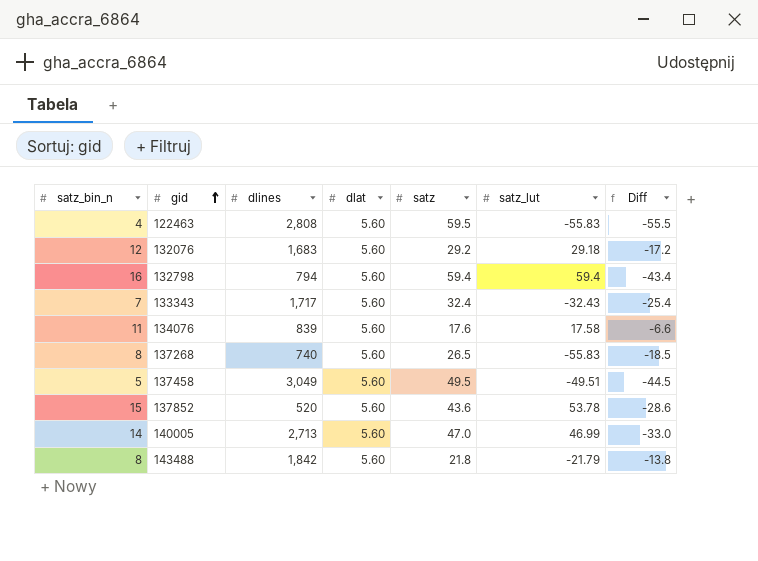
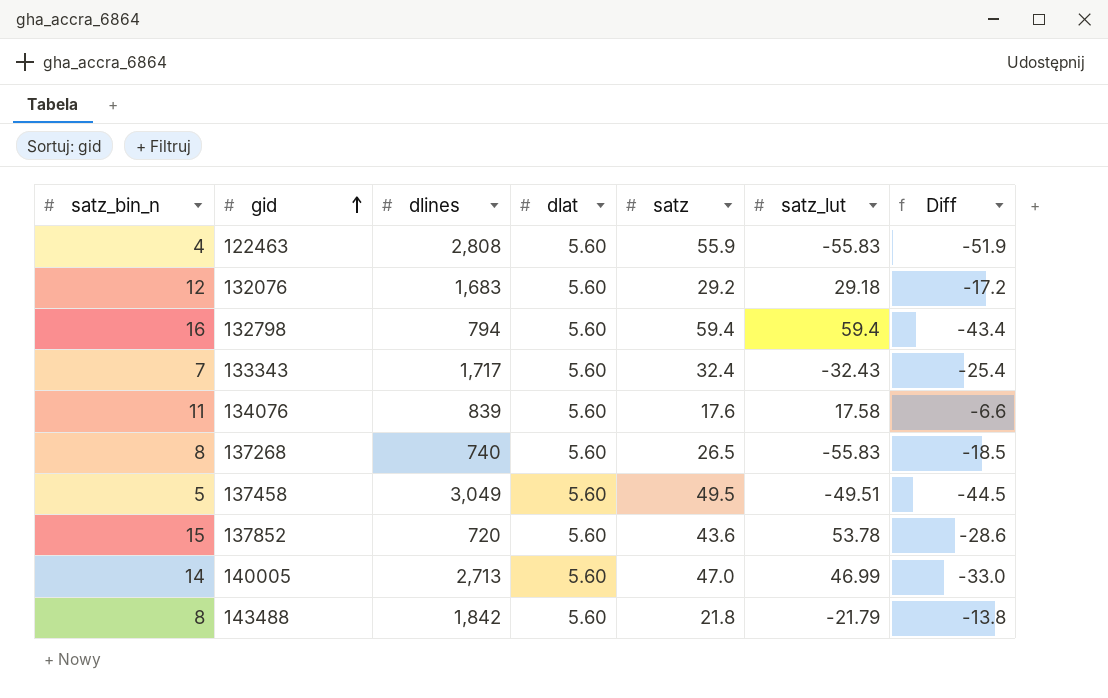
122463 | satz: 59.5 -> 55.9
122463 | Diff: -55.5 -> -51.9
137852 | dlines: 520 -> 720

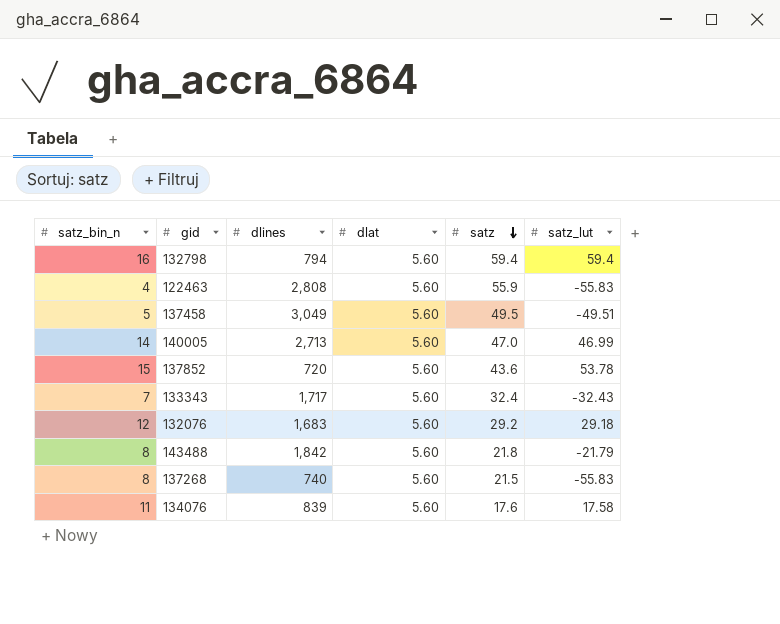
row order: gid ascending -> satz descending
column Diff | formula: [satz_bin_n] - [satz] -> none
137268 | satz: 26.5 -> 21.5

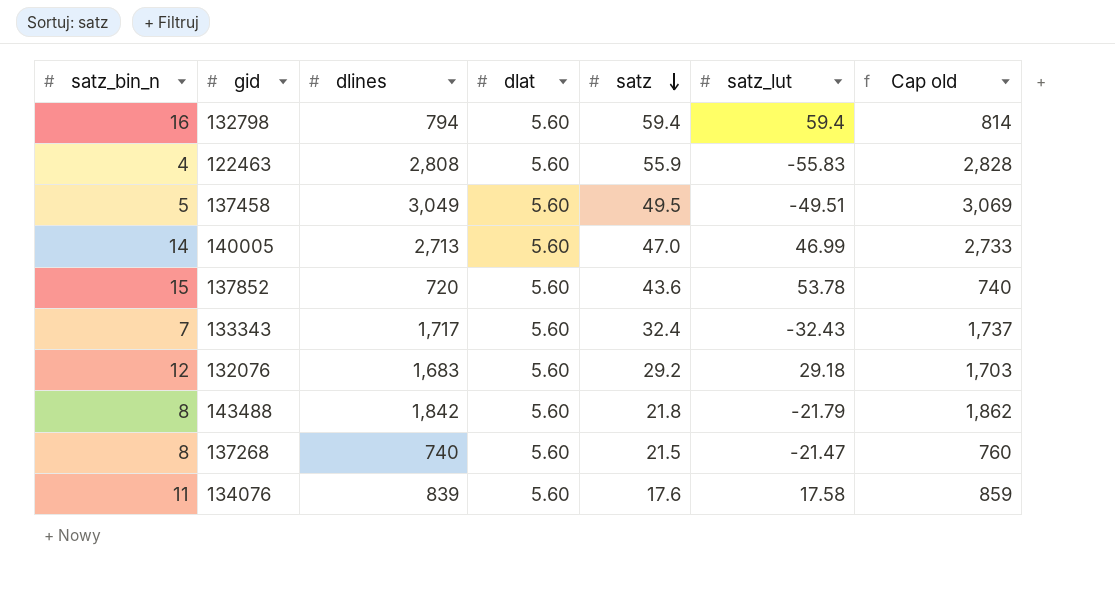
column Cap old | formula: none -> [dlines] + 20
137268 | satz_lut: -55.83 -> -21.47

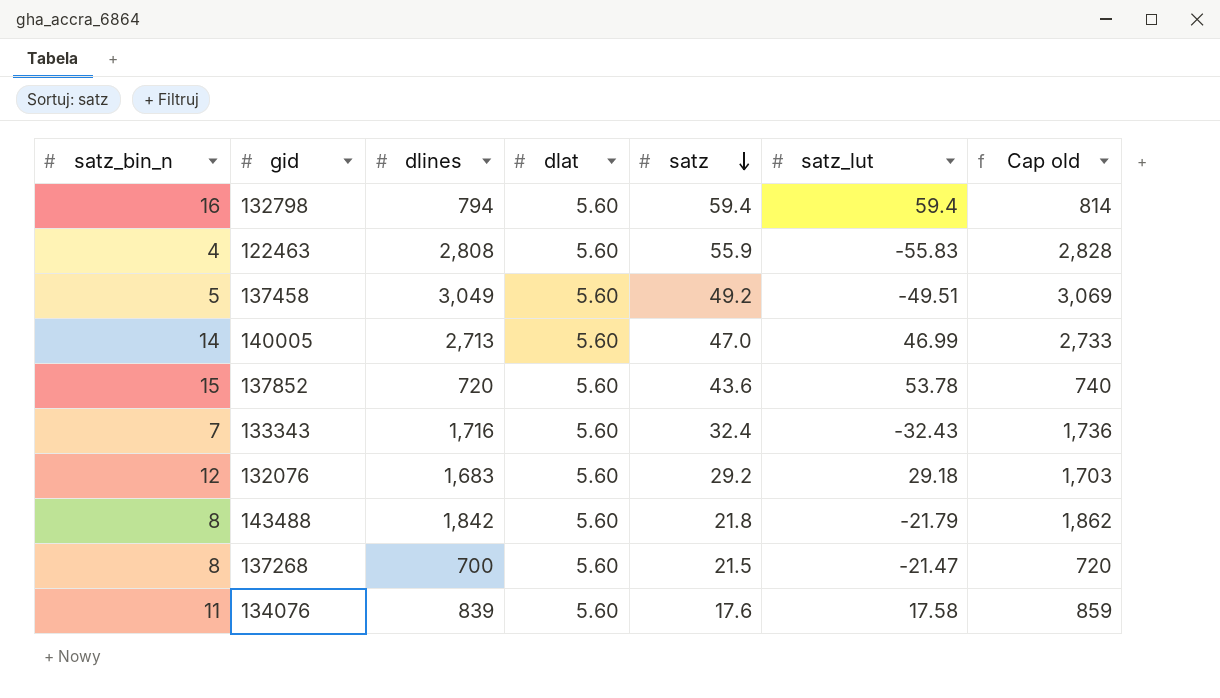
137458 | satz: 49.5 -> 49.2
133343 | dlines: 1,717 -> 1,716
133343 | Cap old: 1,737 -> 1,736
137268 | dlines: 740 -> 700
137268 | Cap old: 760 -> 720

